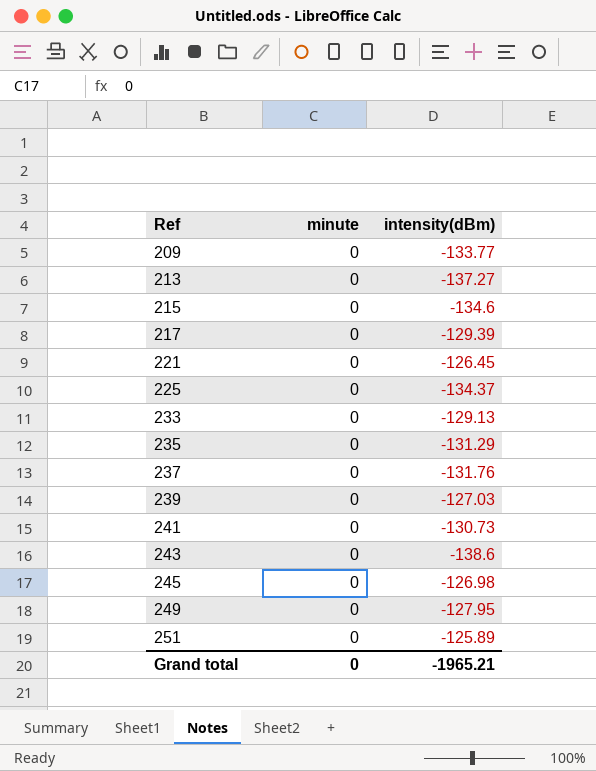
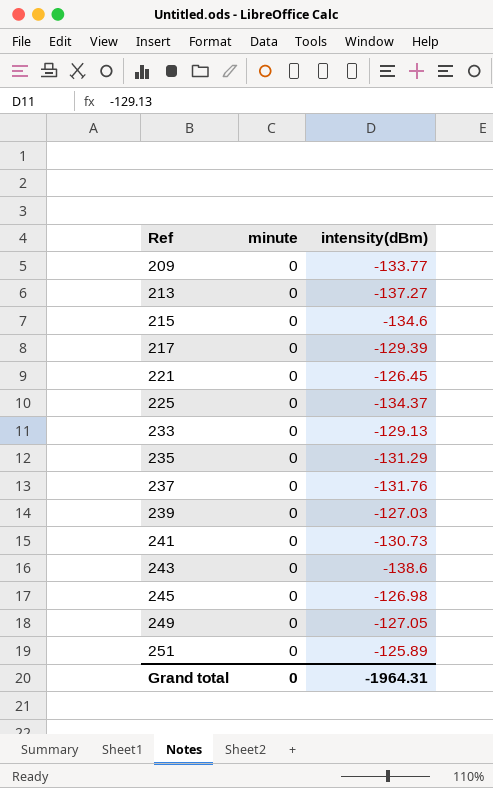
249 | intensity(dBm): -127.95 -> -127.05
Grand total | intensity(dBm): -1965.21 -> -1964.31

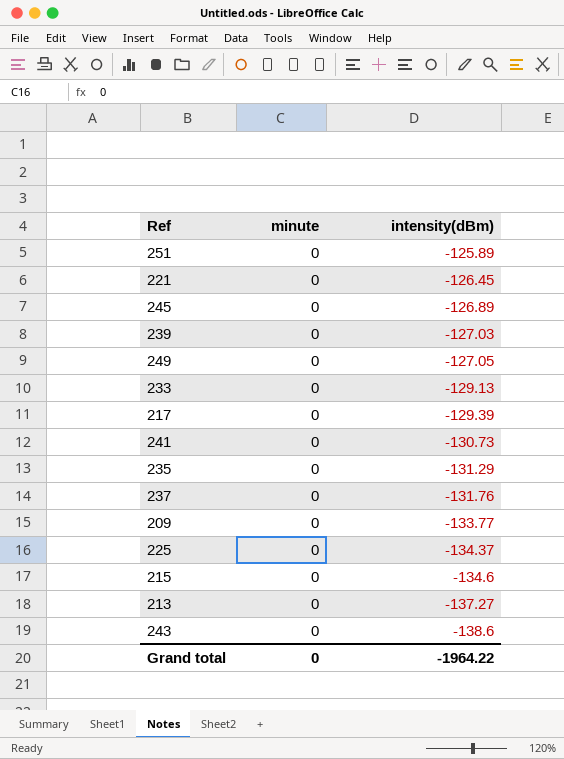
row order: Ref ascending -> intensity(dBm) descending
245 | intensity(dBm): -126.98 -> -126.89
Grand total | intensity(dBm): -1964.31 -> -1964.22

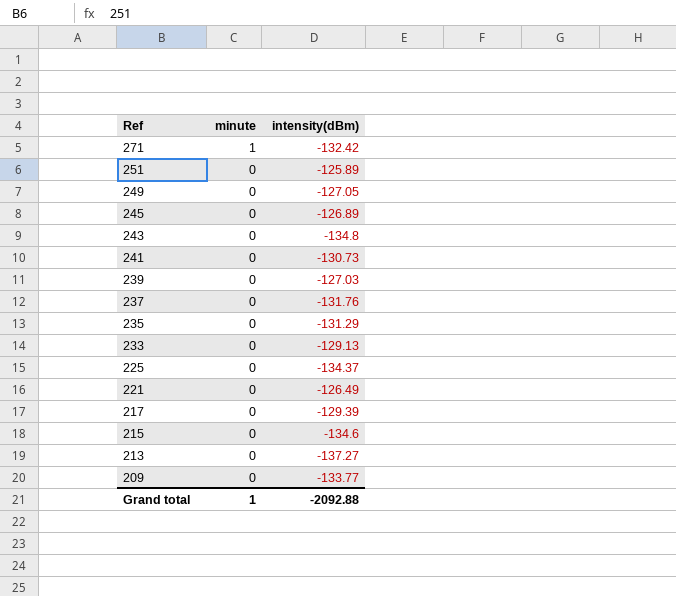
row order: intensity(dBm) descending -> Ref descending
row 271: none -> 1 | -132.42
243 | intensity(dBm): -138.6 -> -134.8
221 | intensity(dBm): -126.45 -> -126.49
Grand total | minute: 0 -> 1
Grand total | intensity(dBm): -1964.22 -> -2092.88

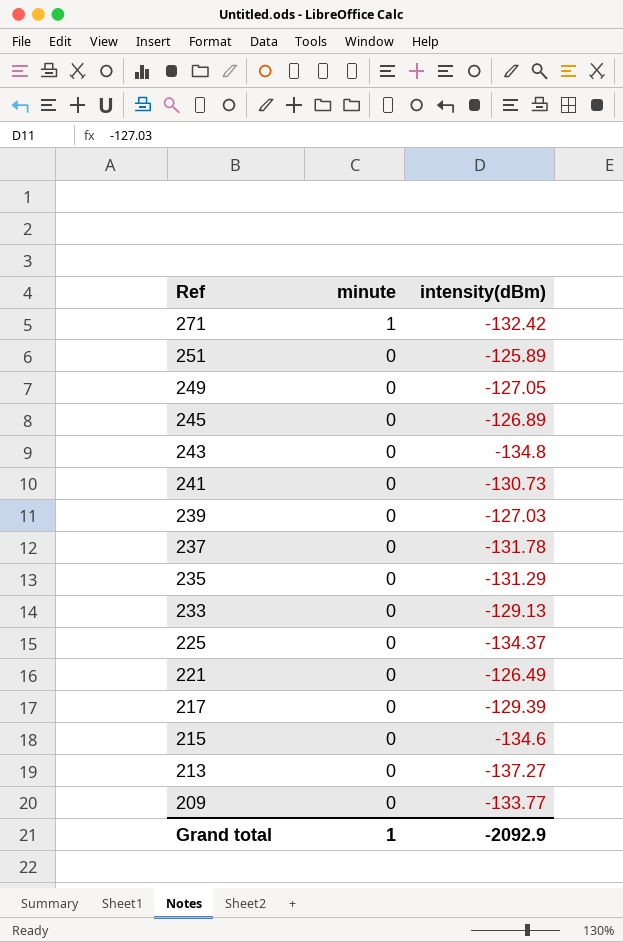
237 | intensity(dBm): -131.76 -> -131.78
Grand total | intensity(dBm): -2092.88 -> -2092.9

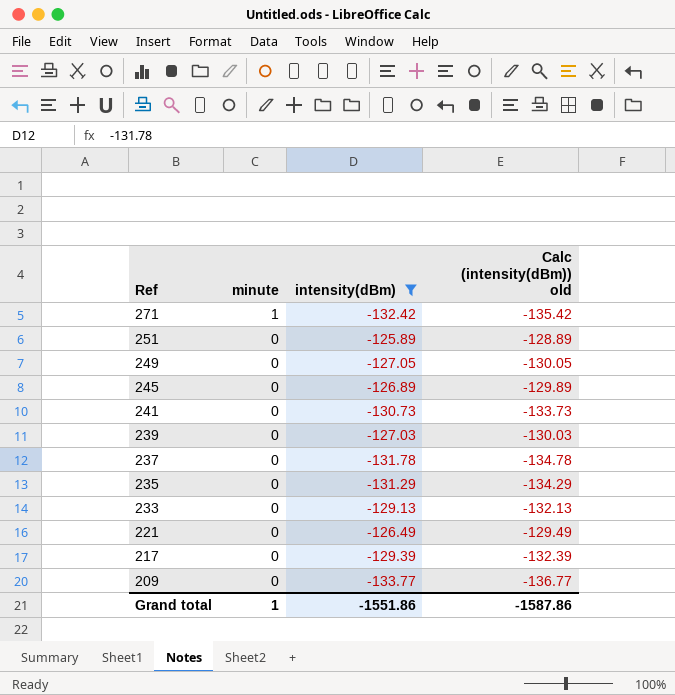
filter: none -> intensity(dBm) >= -133.77
column Calc (intensity(dBm)) old | formula: none -> [intensity(dBm)] - 3
Grand total | intensity(dBm): -2092.9 -> -1551.86

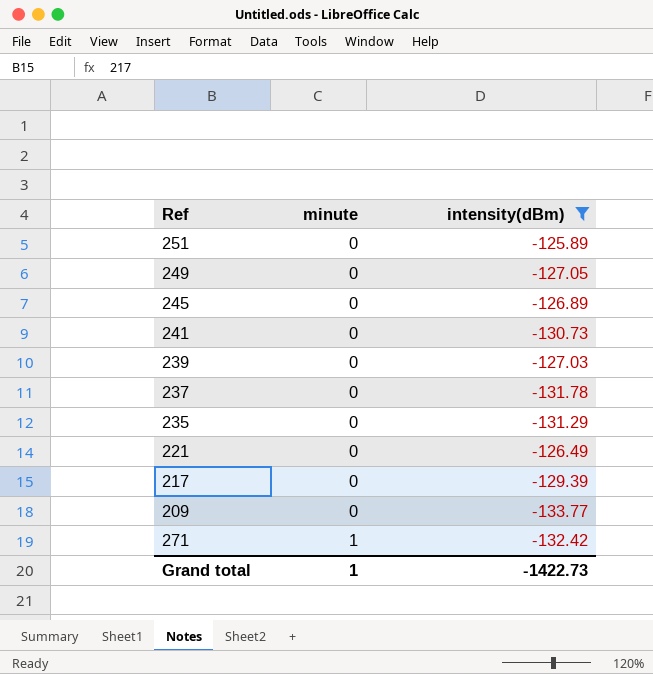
row order: Ref descending -> minute ascending
column Calc (intensity(dBm)) old | formula: [intensity(dBm)] - 3 -> none
row 233: 0 | -129.13 | -132.13 -> none
Grand total | intensity(dBm): -1551.86 -> -1422.73

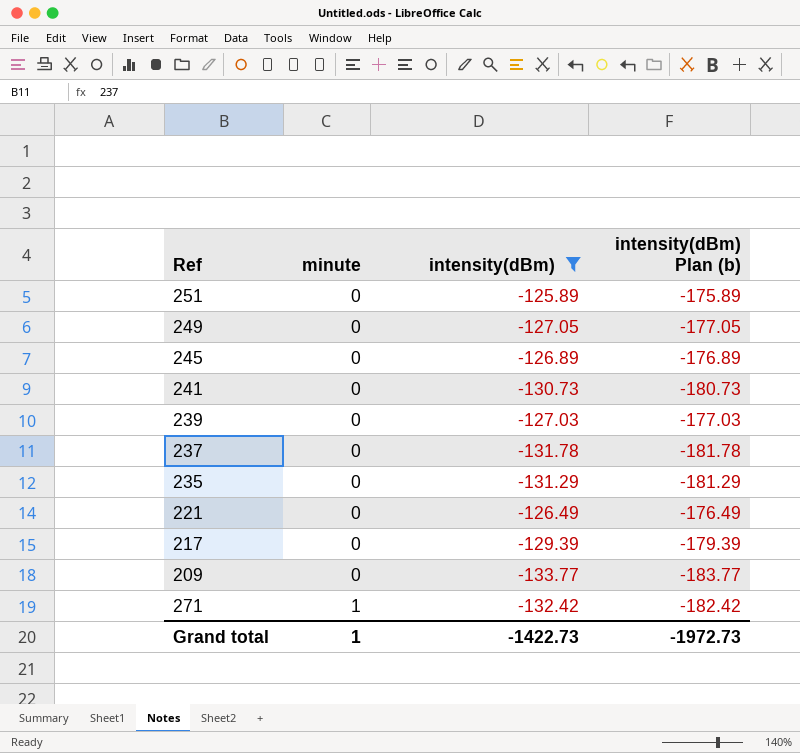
column intensity(dBm) Plan (b) | formula: none -> [intensity(dBm)] - 50

